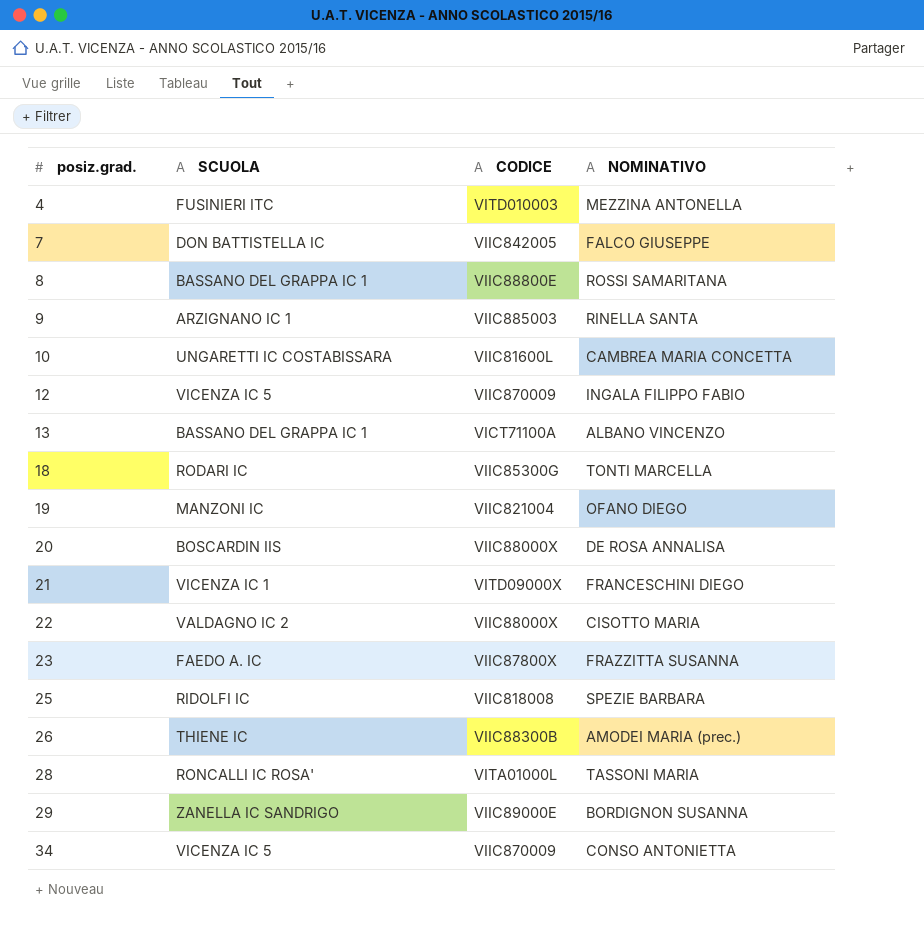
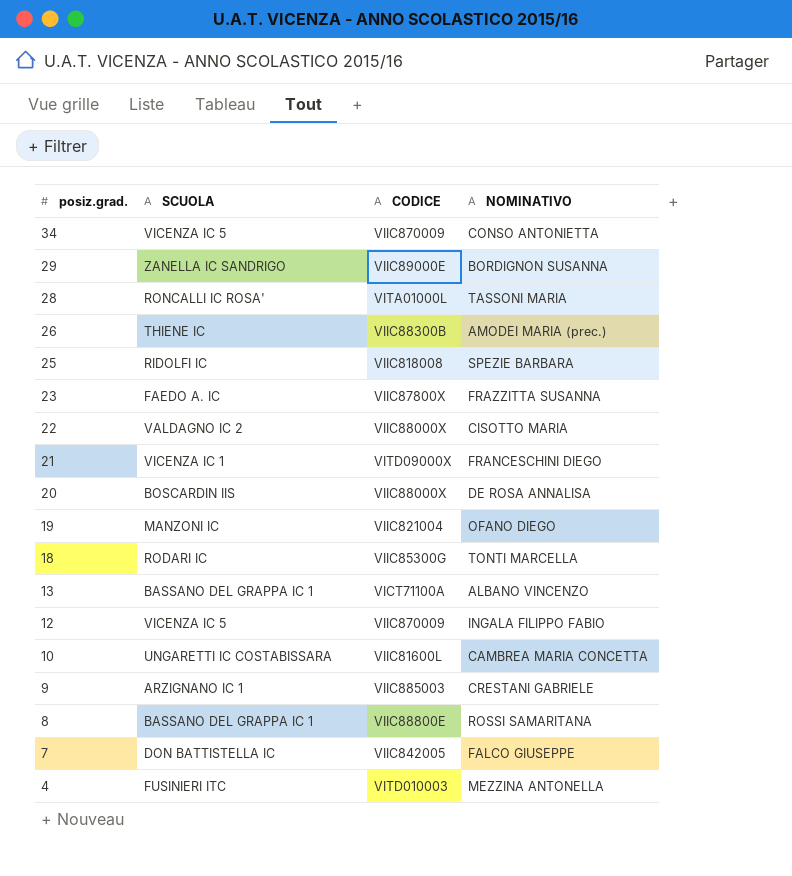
row order: posiz.grad. ascending -> posiz.grad. descending
9 | NOMINATIVO: RINELLA SANTA -> CRESTANI GABRIELE

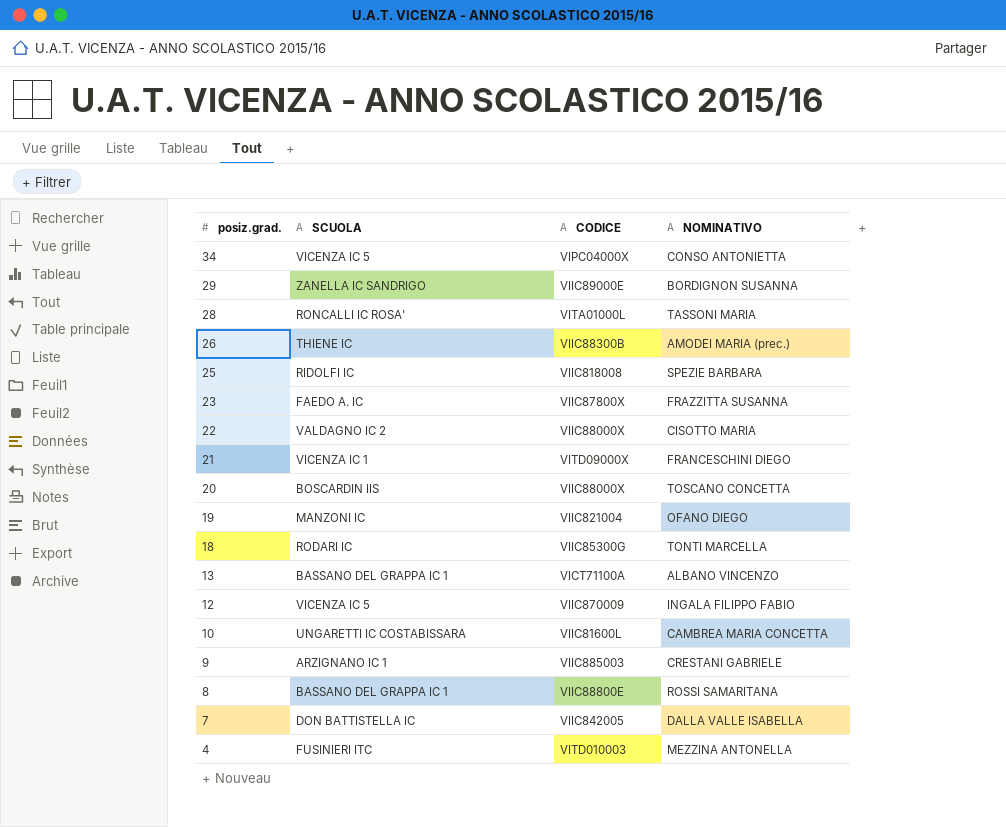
34 | CODICE: VIIC870009 -> VIPC04000X
20 | NOMINATIVO: DE ROSA ANNALISA -> TOSCANO CONCETTA
7 | NOMINATIVO: FALCO GIUSEPPE -> DALLA VALLE ISABELLA

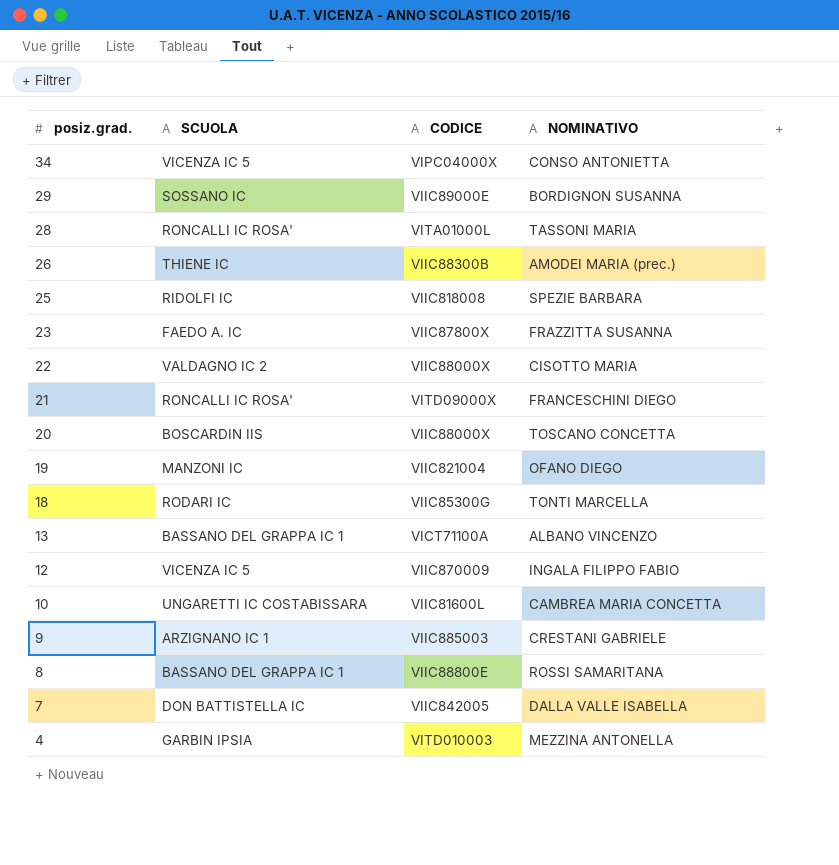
29 | SCUOLA: ZANELLA IC SANDRIGO -> SOSSANO IC
21 | SCUOLA: VICENZA IC 1 -> RONCALLI IC ROSA'
4 | SCUOLA: FUSINIERI ITC -> GARBIN IPSIA

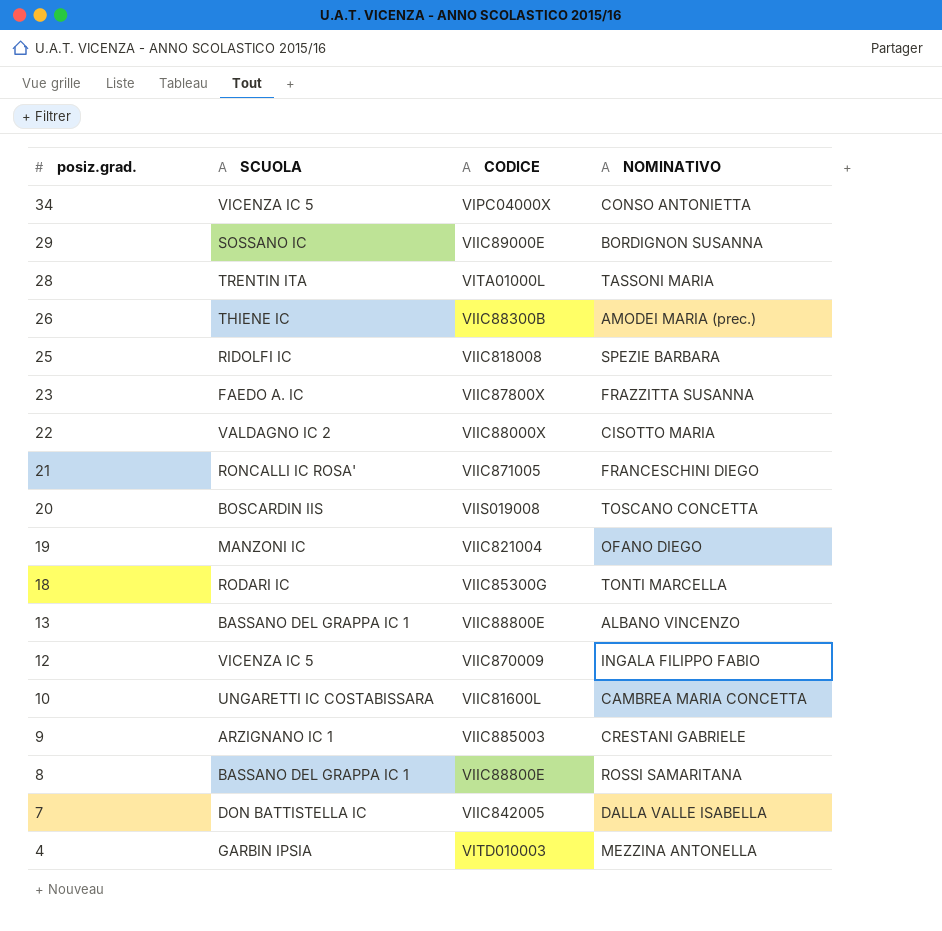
28 | SCUOLA: RONCALLI IC ROSA' -> TRENTIN ITA
21 | CODICE: VITD09000X -> VIIC871005
20 | CODICE: VIIC88000X -> VIIS019008
13 | CODICE: VICT71100A -> VIIC88800E

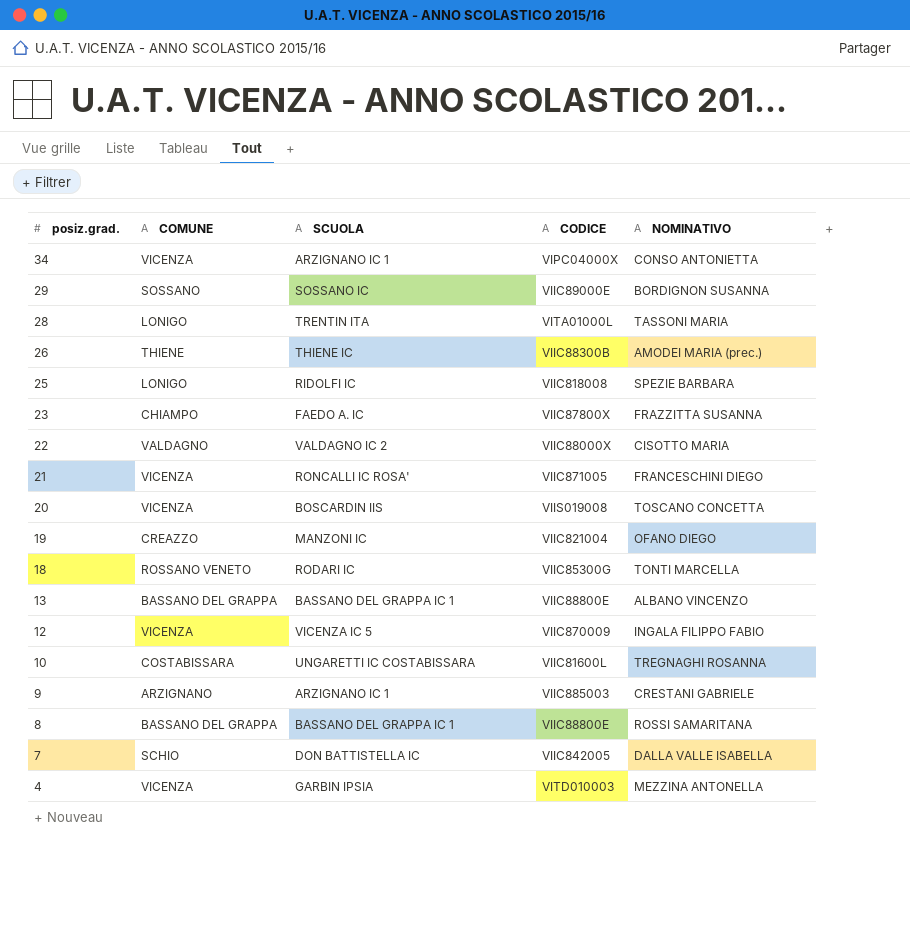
column COMUNE | position: none -> 2
34 | SCUOLA: VICENZA IC 5 -> ARZIGNANO IC 1
10 | NOMINATIVO: CAMBREA MARIA CONCETTA -> TREGNAGHI ROSANNA

